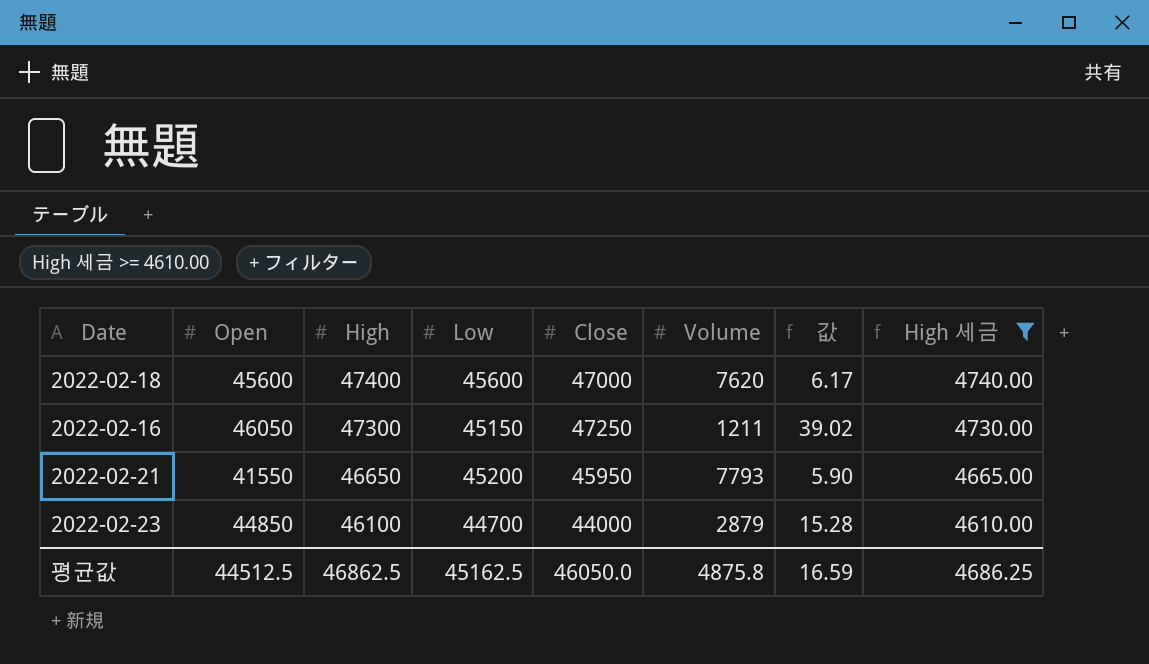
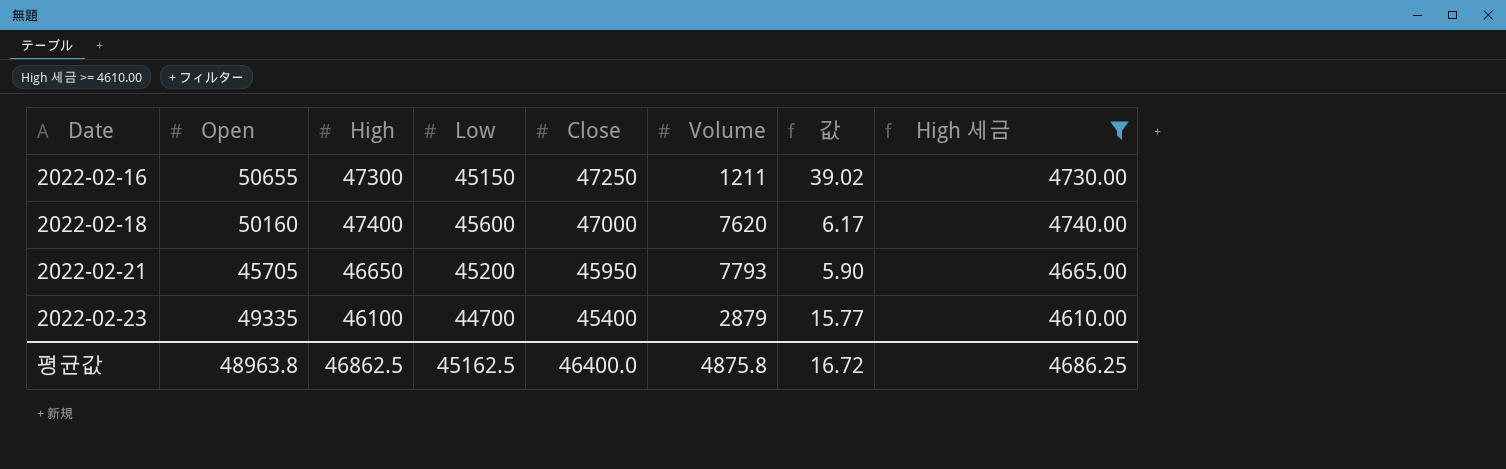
row order: High descending -> Date ascending
2022-02-16 | Open: 46050 -> 50655
2022-02-18 | Open: 45600 -> 50160
2022-02-21 | Open: 41550 -> 45705
2022-02-23 | Open: 44850 -> 49335
2022-02-23 | Close: 44000 -> 45400
2022-02-23 | 값: 15.28 -> 15.77
평균값 | Open: 44512.5 -> 48963.8
평균값 | Close: 46050.0 -> 46400.0
평균값 | 값: 16.59 -> 16.72

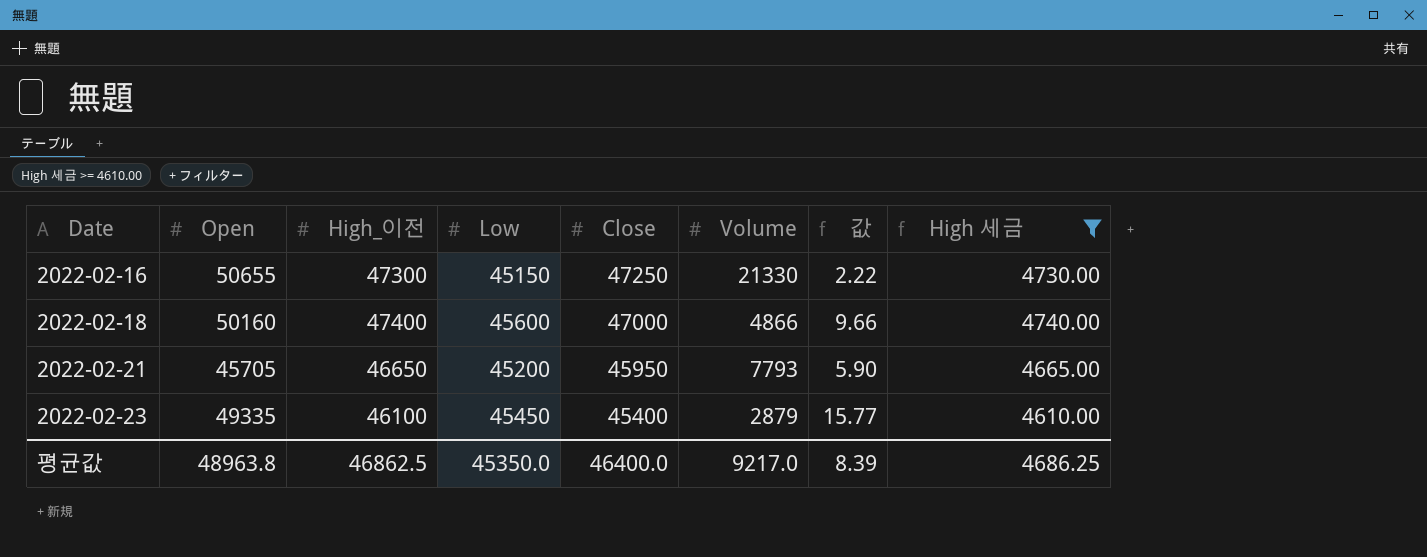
column name: High -> High_이전
2022-02-16 | Volume: 1211 -> 21330
2022-02-16 | 값: 39.02 -> 2.22
2022-02-18 | Volume: 7620 -> 4866
2022-02-18 | 값: 6.17 -> 9.66
2022-02-23 | Low: 44700 -> 45450
평균값 | Low: 45162.5 -> 45350.0
평균값 | Volume: 4875.8 -> 9217.0
평균값 | 값: 16.72 -> 8.39

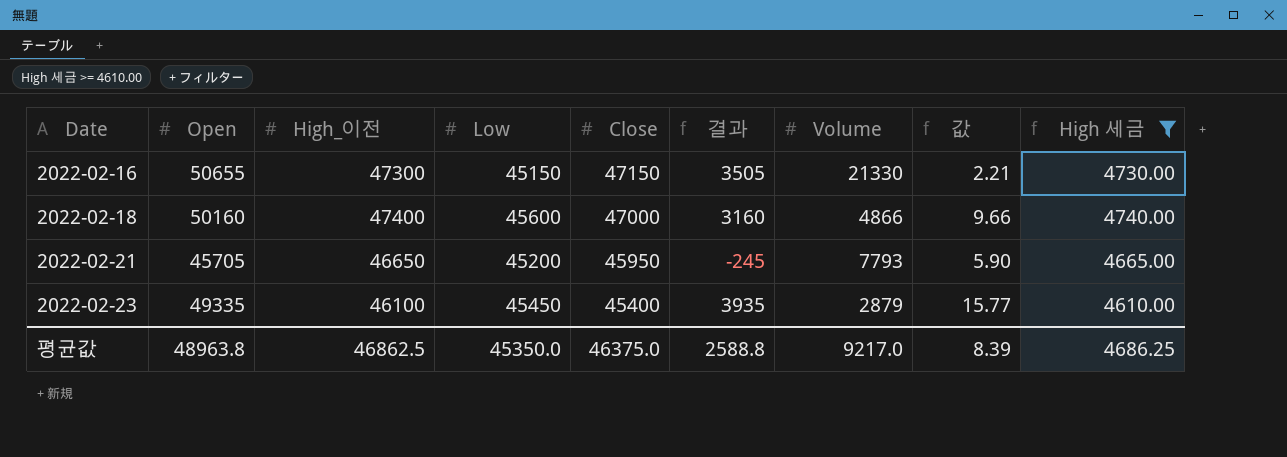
column 결과 | formula: none -> [Open] - [Close]
2022-02-16 | Close: 47250 -> 47150
2022-02-16 | 값: 2.22 -> 2.21
평균값 | Close: 46400.0 -> 46375.0

